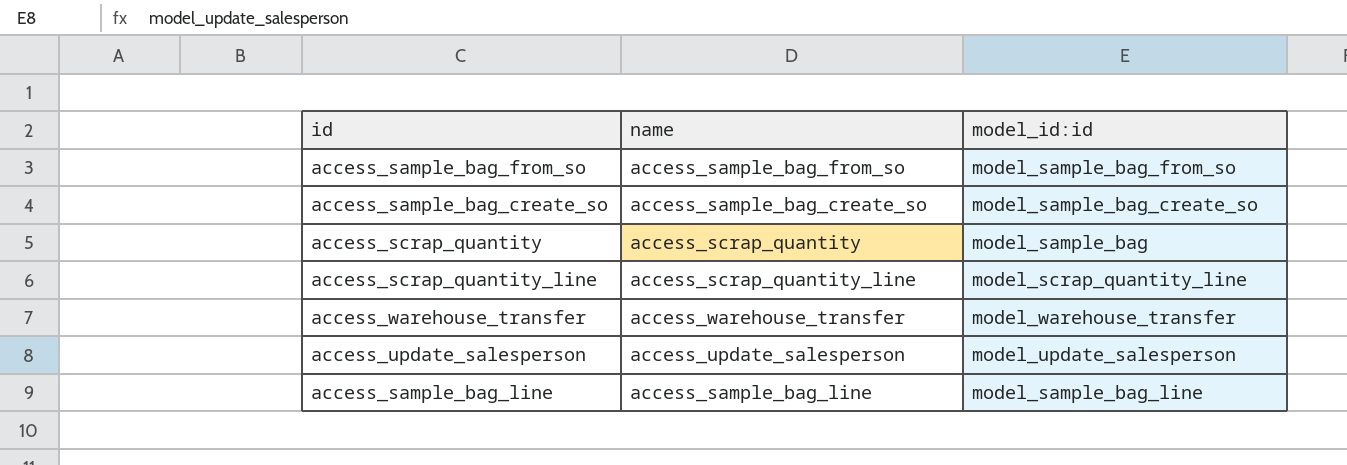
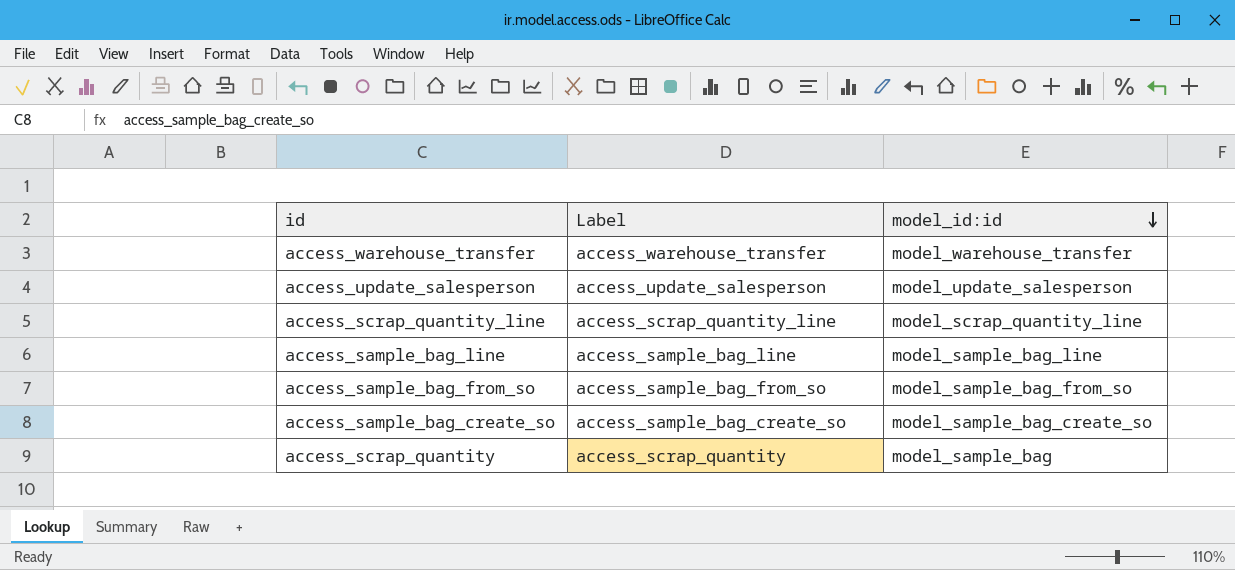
row order: none -> model_id:id descending
column name: name -> Label

